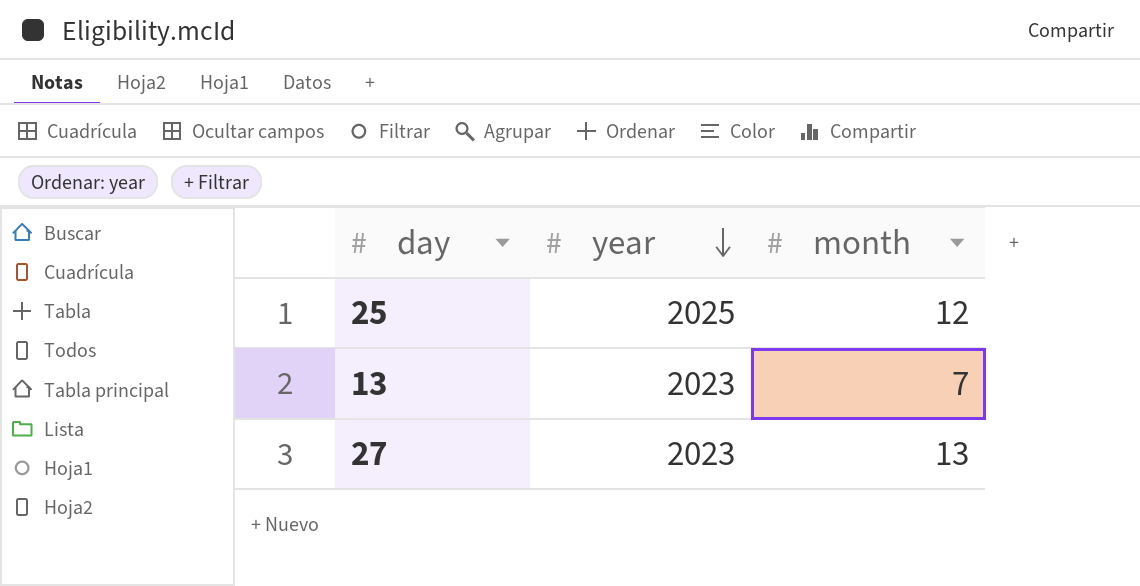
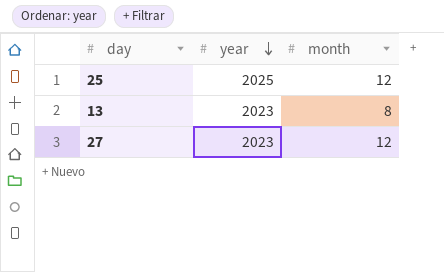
13 | month: 7 -> 8
27 | month: 13 -> 12

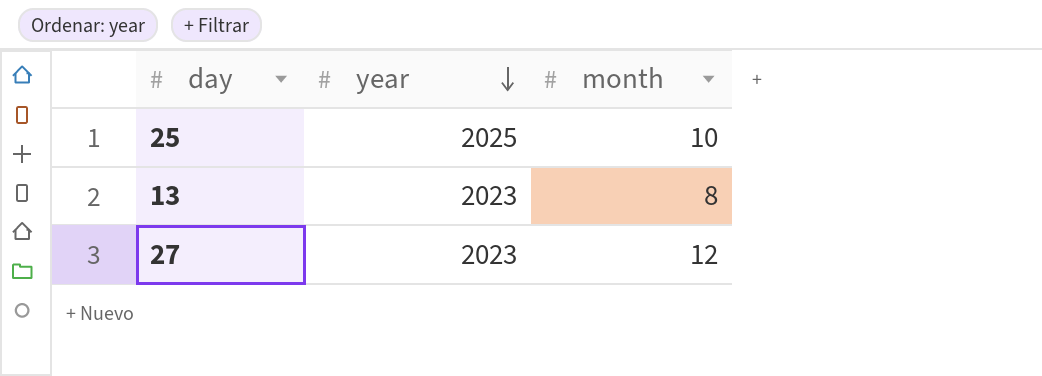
25 | month: 12 -> 10

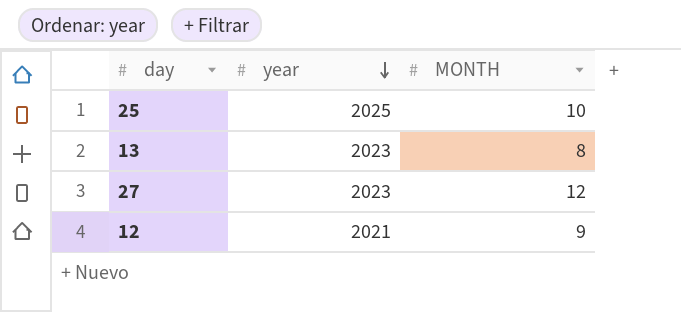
column name: month -> MONTH
row 12: none -> 2021 | 9

